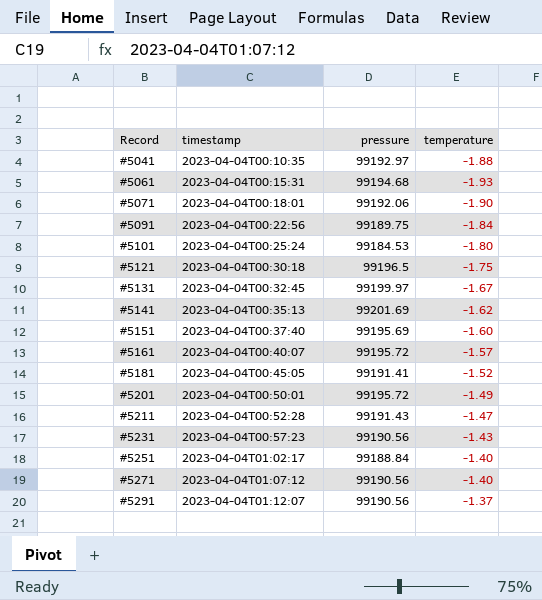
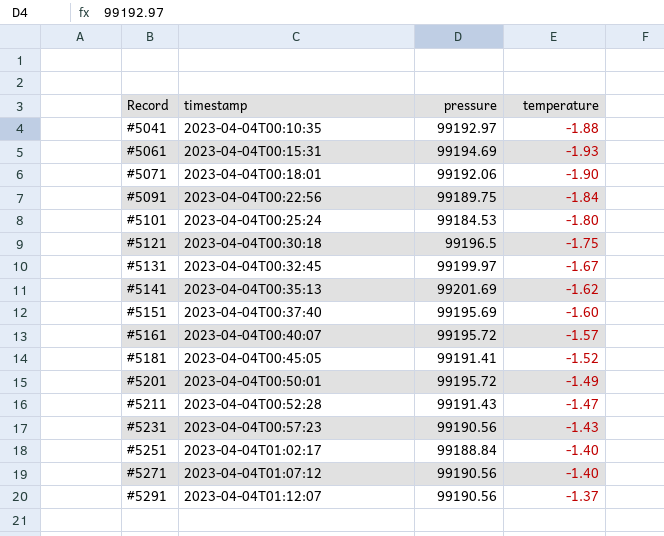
#5061 | pressure: 99194.68 -> 99194.69

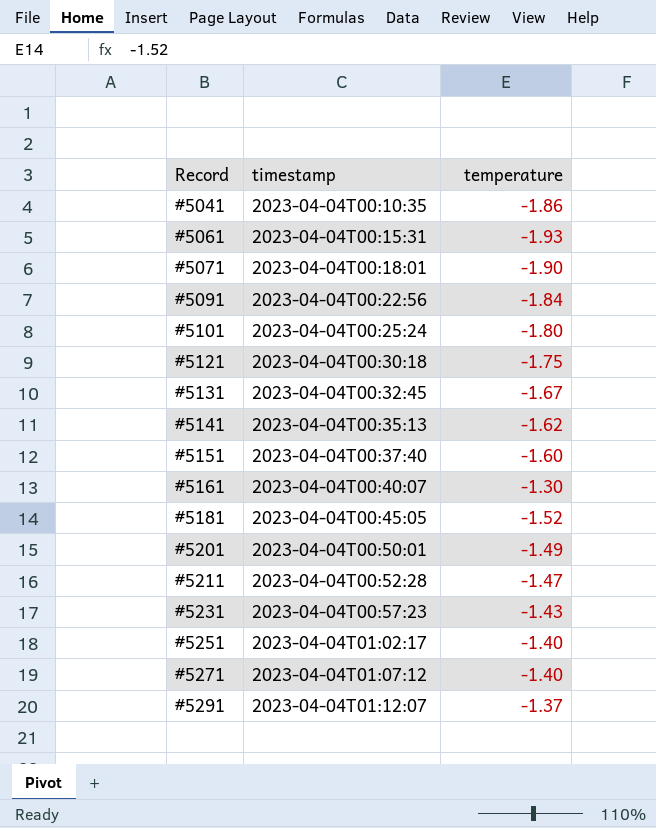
column pressure | position: 3 -> none
#5041 | temperature: -1.88 -> -1.86
#5161 | temperature: -1.57 -> -1.30

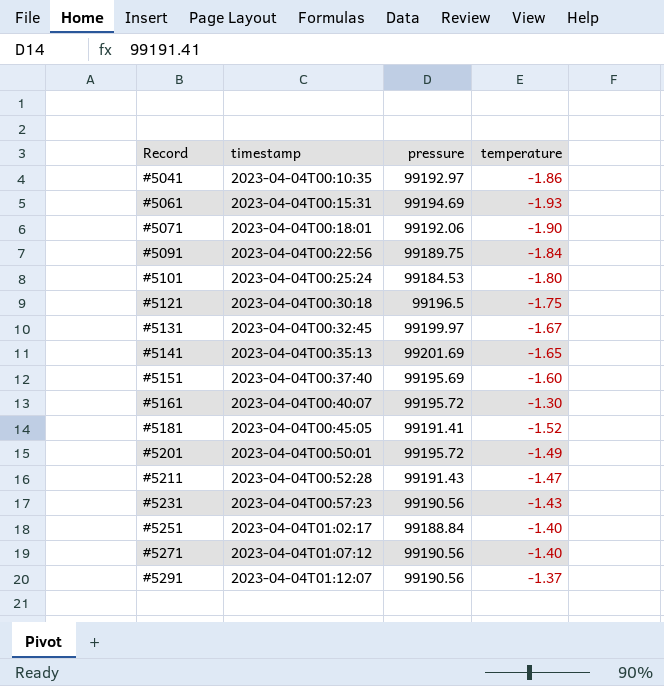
column pressure | position: none -> 3
#5141 | temperature: -1.62 -> -1.65

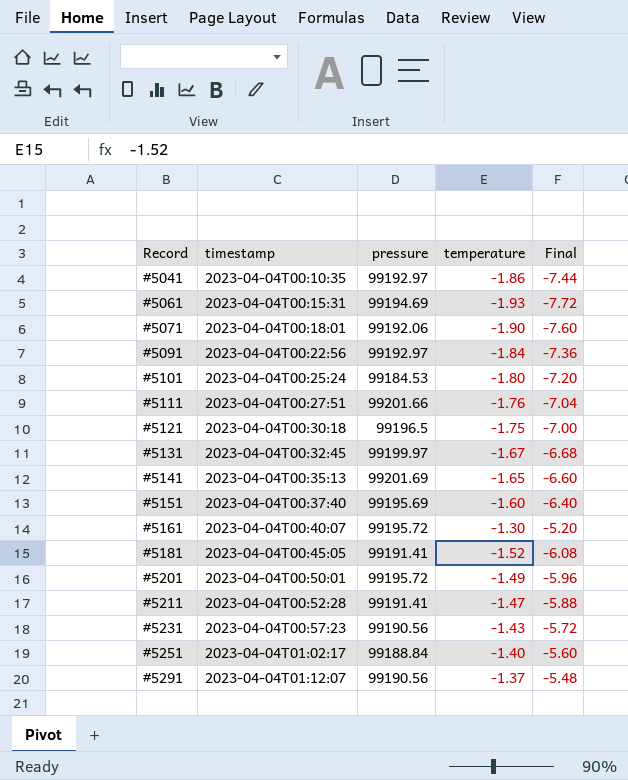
column Final | formula: none -> [temperature] * 4
row #5271: 2023-04-04T01:07:12 | 99190.56 | -1.40 -> none
#5091 | pressure: 99189.75 -> 99192.97
row #5111: none -> 2023-04-04T00:27:51 | 99201.66 | -1.76 | -7.04
#5211 | pressure: 99191.43 -> 99191.41

